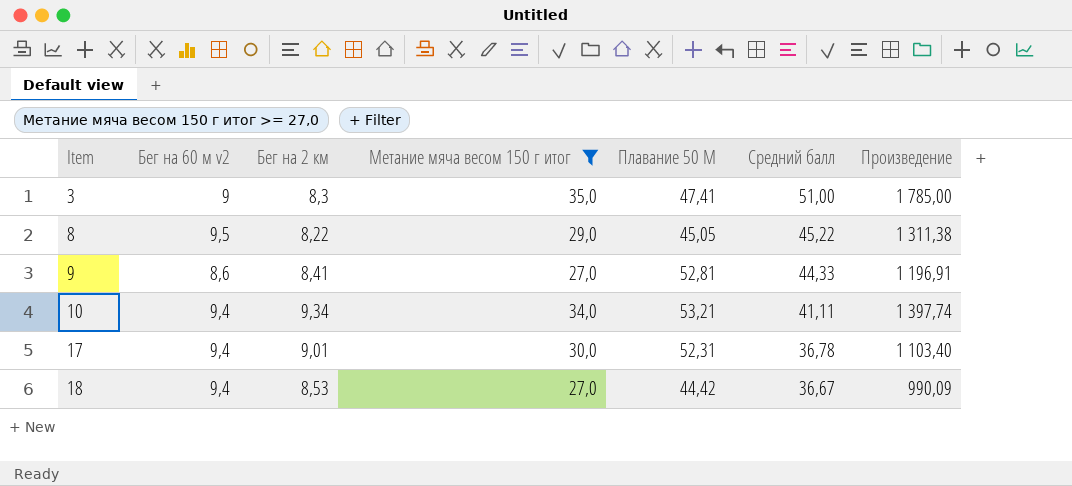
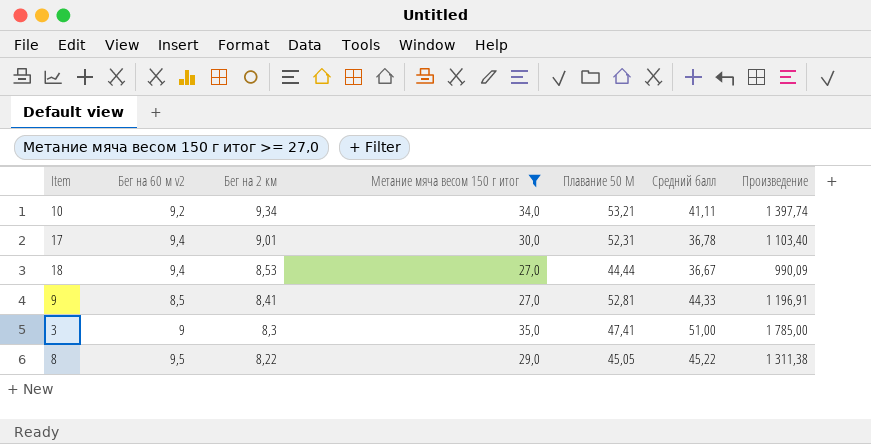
row order: Item ascending -> Бег на 2 км descending
10 | Бег на 60 м v2: 9,4 -> 9,2
18 | Плавание 50 М: 44,42 -> 44,44
9 | Бег на 60 м v2: 8,6 -> 8,5

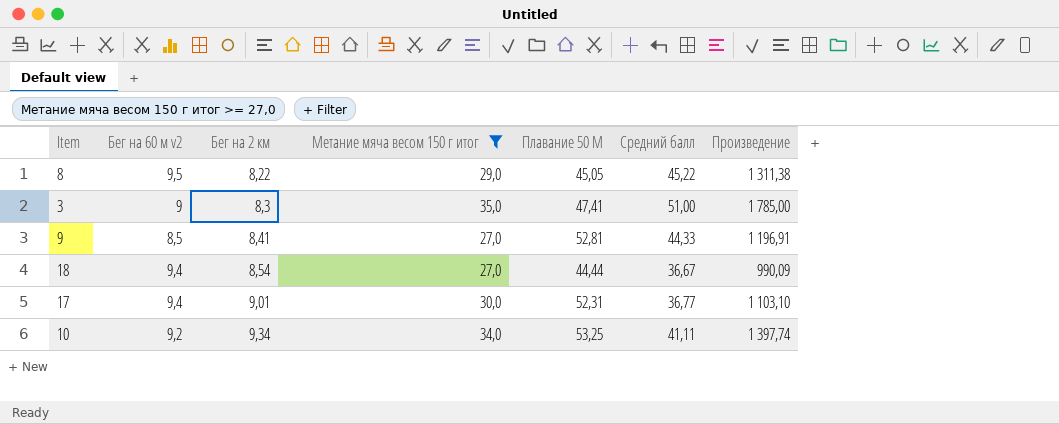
row order: Бег на 2 км descending -> Бег на 2 км ascending
18 | Бег на 2 км: 8,53 -> 8,54
17 | Средний балл: 36,78 -> 36,77
17 | Произведение: 1 103,40 -> 1 103,10
10 | Плавание 50 М: 53,21 -> 53,25

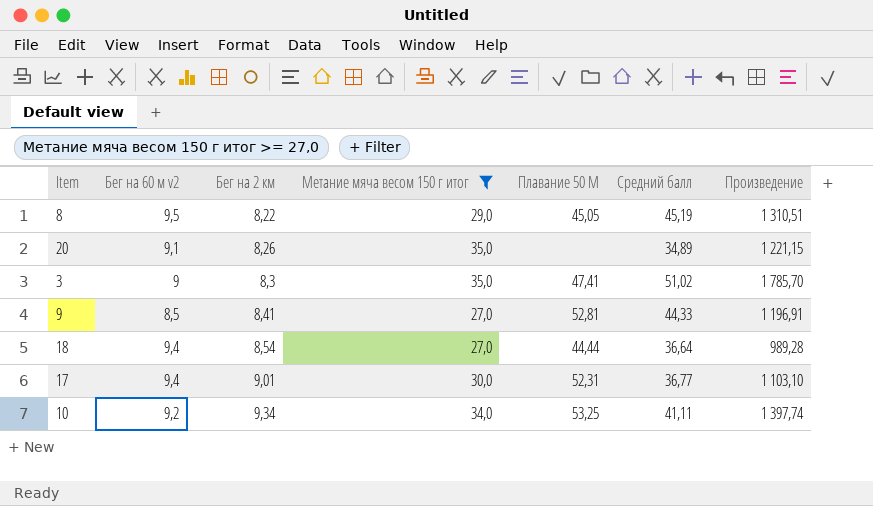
8 | Средний балл: 45,22 -> 45,19
8 | Произведение: 1 311,38 -> 1 310,51
row 20: none -> 9,1 | 8,26 | 35,0 | none | 34,89 | 1 221,15
3 | Средний балл: 51,00 -> 51,02
3 | Произведение: 1 785,00 -> 1 785,70
18 | Средний балл: 36,67 -> 36,64
18 | Произведение: 990,09 -> 989,28

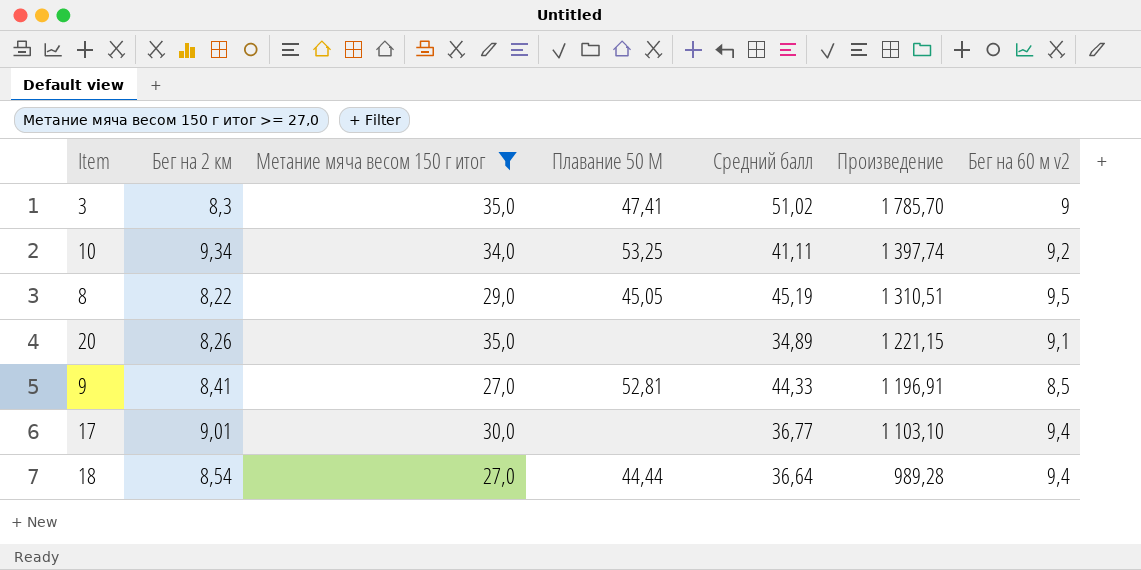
row order: Бег на 2 км ascending -> Произведение descending
column Бег на 60 м v2 | position: 2 -> 7
17 | Плавание 50 М: 52,31 -> none

